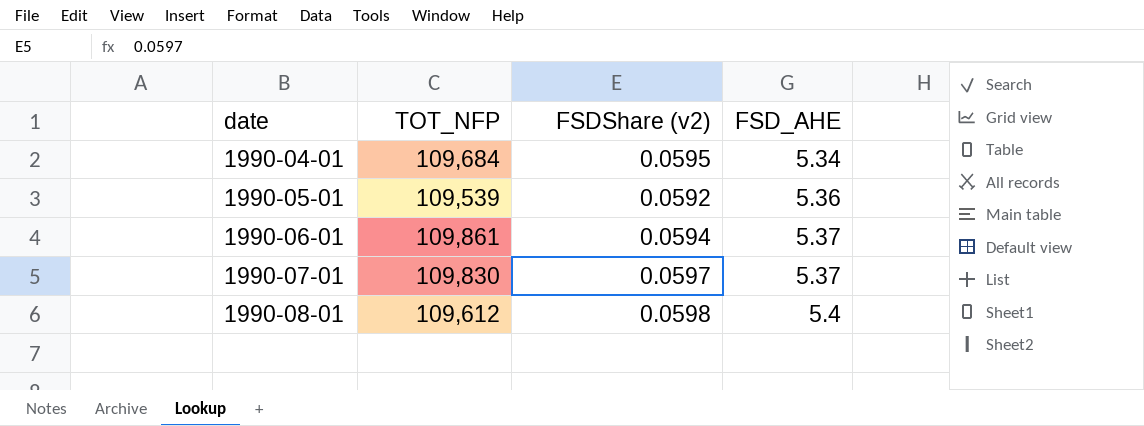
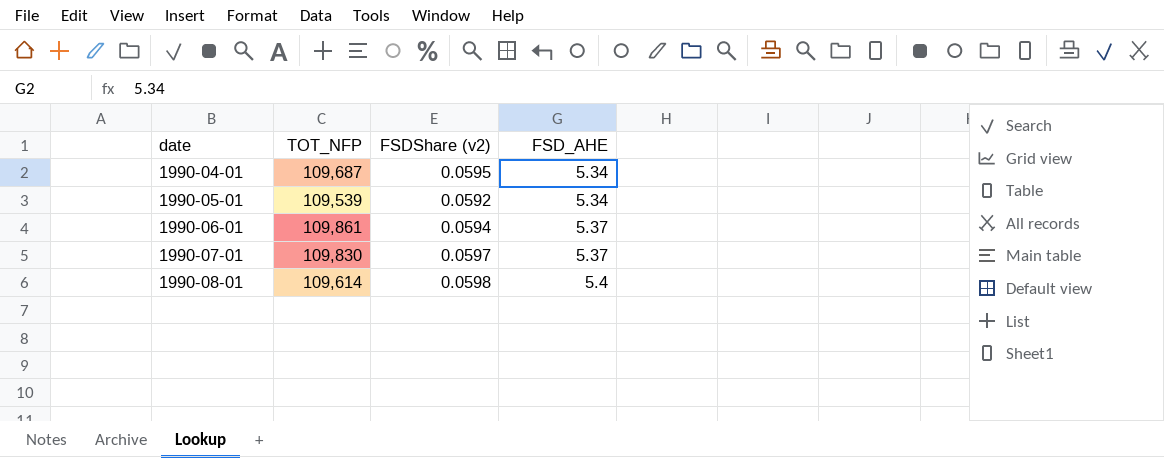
1990-04-01 | TOT_NFP: 109,684 -> 109,687
1990-05-01 | FSD_AHE: 5.36 -> 5.34
1990-08-01 | TOT_NFP: 109,612 -> 109,614

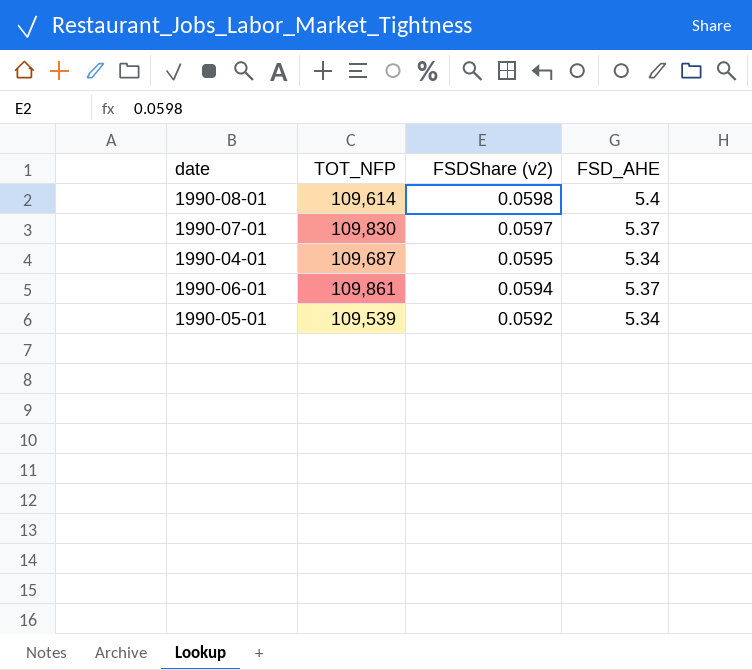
row order: date ascending -> FSDShare (v2) descending

